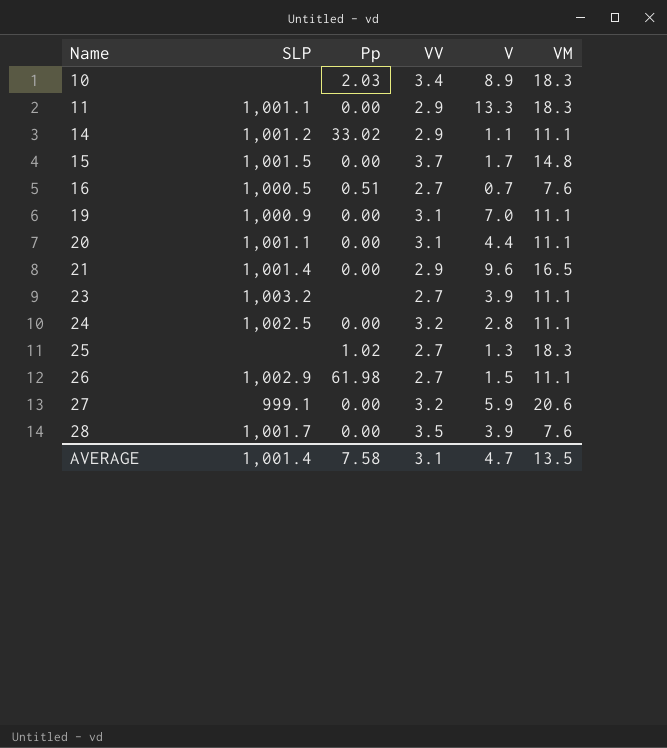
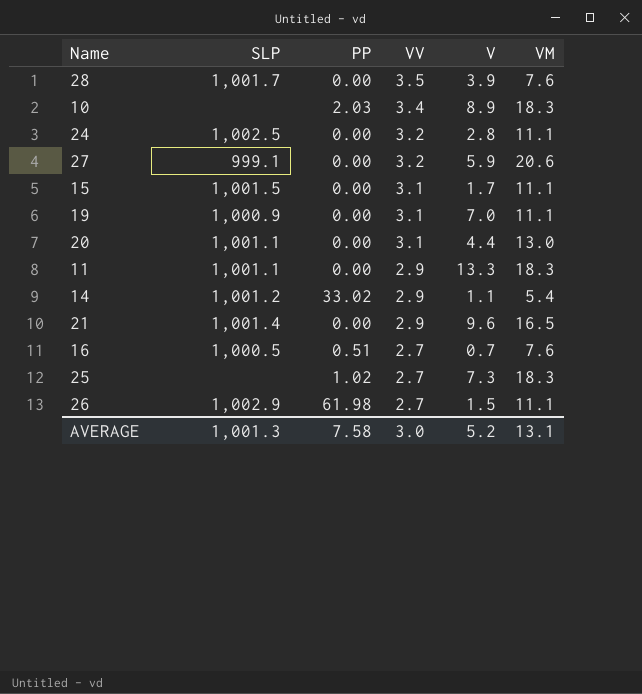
row order: Name ascending -> VV descending
column name: Pp -> PP
row 23: 1,003.2 | none | 2.7 | 3.9 | 11.1 -> none
15 | VV: 3.7 -> 3.1
15 | VM: 14.8 -> 11.1
20 | VM: 11.1 -> 13.0
14 | VM: 11.1 -> 5.4
25 | V: 1.3 -> 7.3
AVERAGE | SLP: 1,001.4 -> 1,001.3
AVERAGE | VV: 3.1 -> 3.0
AVERAGE | V: 4.7 -> 5.2
AVERAGE | VM: 13.5 -> 13.1

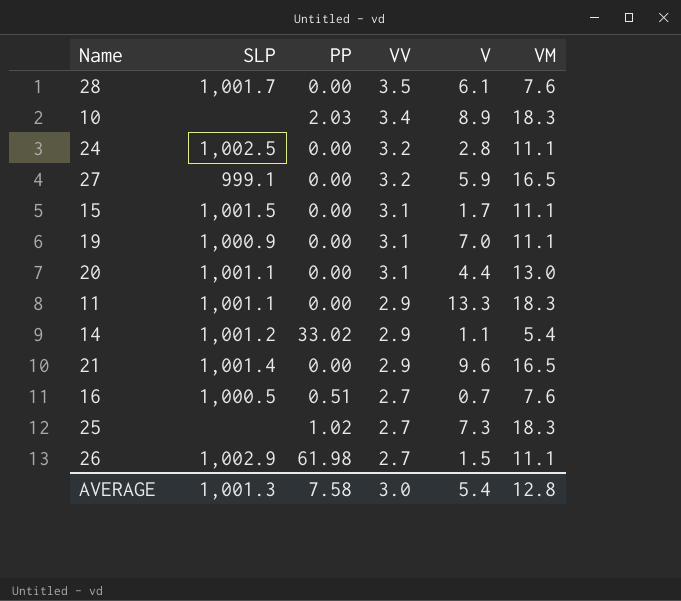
28 | V: 3.9 -> 6.1
27 | VM: 20.6 -> 16.5
AVERAGE | V: 5.2 -> 5.4
AVERAGE | VM: 13.1 -> 12.8

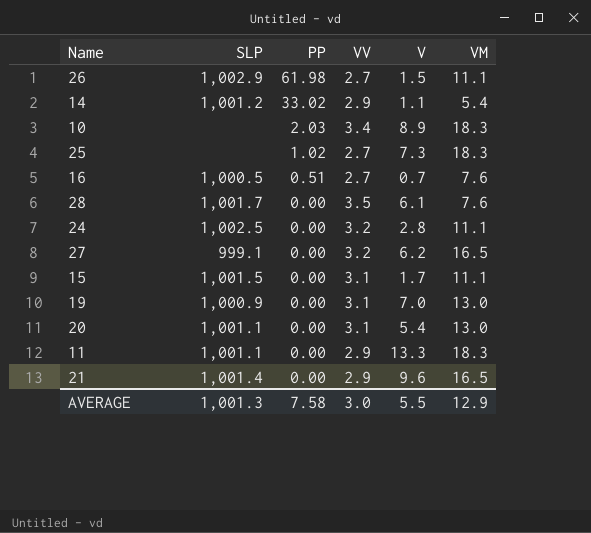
row order: VV descending -> PP descending
27 | V: 5.9 -> 6.2
19 | VM: 11.1 -> 13.0
20 | V: 4.4 -> 5.4
AVERAGE | V: 5.4 -> 5.5
AVERAGE | VM: 12.8 -> 12.9

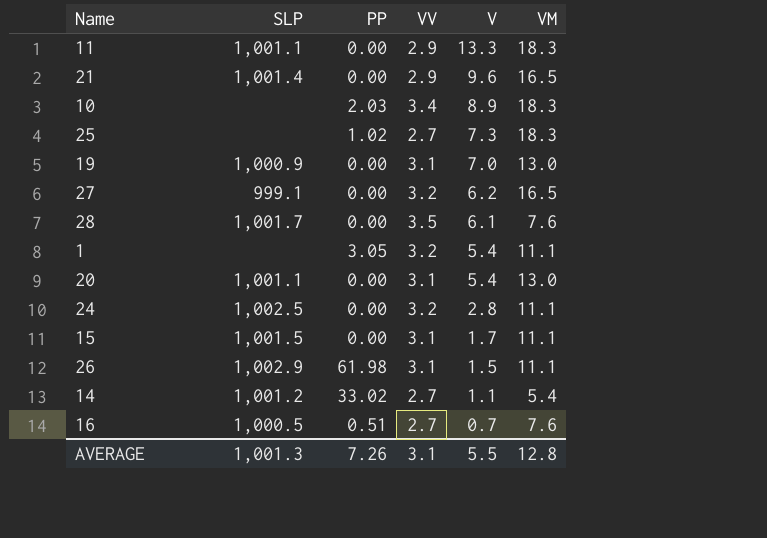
row order: PP descending -> V descending
row 1: none -> none | 3.05 | 3.2 | 5.4 | 11.1
26 | VV: 2.7 -> 3.1
14 | VV: 2.9 -> 2.7
AVERAGE | PP: 7.58 -> 7.26
AVERAGE | VV: 3.0 -> 3.1
AVERAGE | VM: 12.9 -> 12.8

